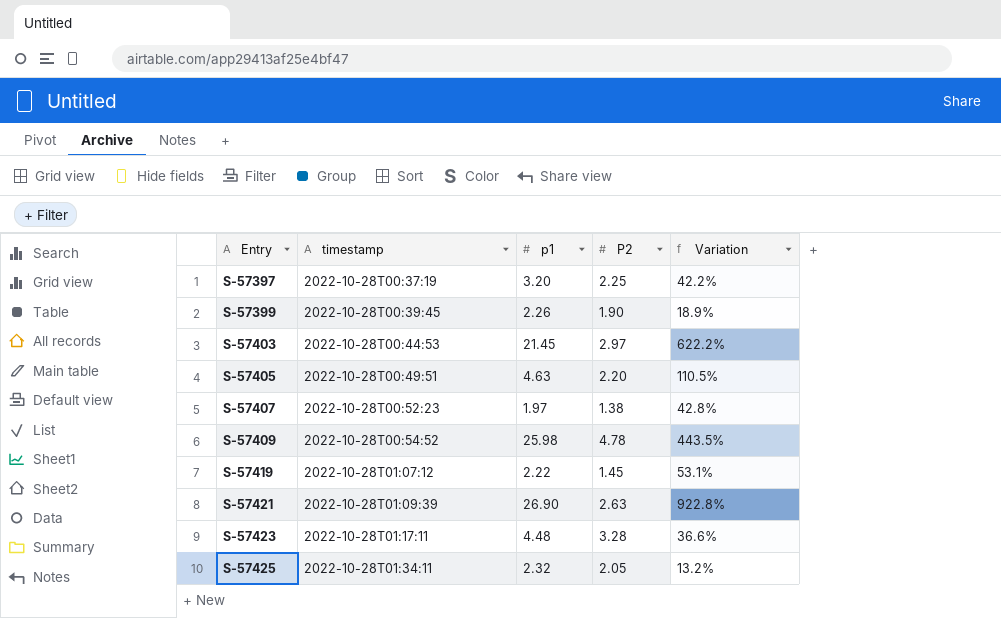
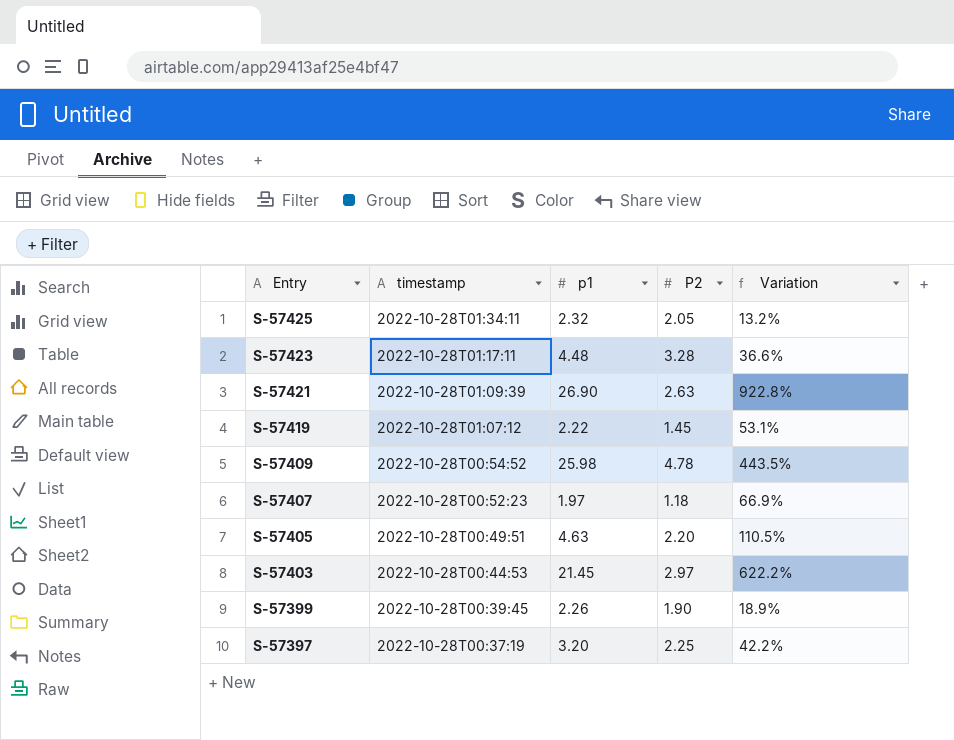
row order: Entry ascending -> Entry descending
S-57407 | P2: 1.38 -> 1.18
S-57407 | Variation: 42.8% -> 66.9%

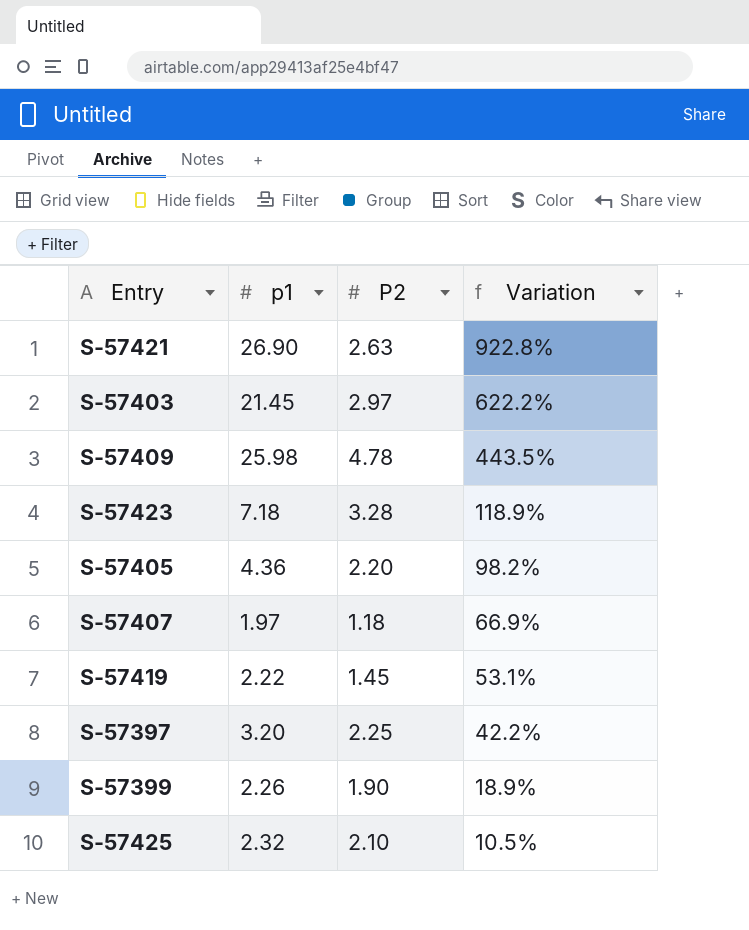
row order: Entry descending -> Variation descending
column timestamp | position: 2 -> none
S-57423 | p1: 4.48 -> 7.18
S-57423 | Variation: 36.6% -> 118.9%
S-57405 | p1: 4.63 -> 4.36
S-57405 | Variation: 110.5% -> 98.2%
S-57425 | P2: 2.05 -> 2.10
S-57425 | Variation: 13.2% -> 10.5%

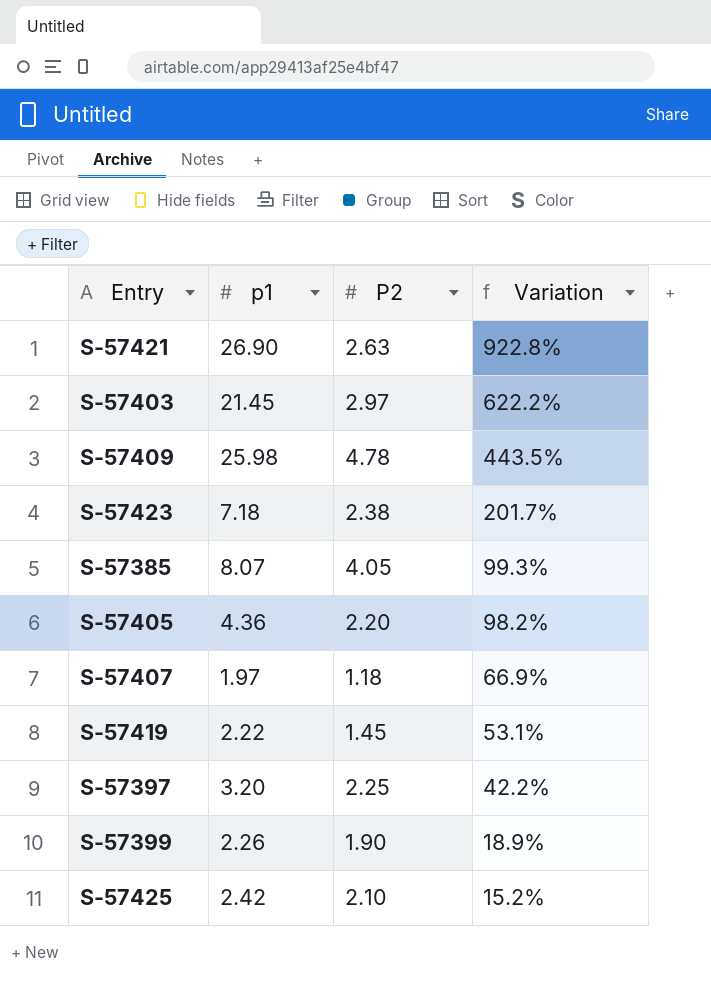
S-57423 | P2: 3.28 -> 2.38
S-57423 | Variation: 118.9% -> 201.7%
row S-57385: none -> 8.07 | 4.05 | 99.3%
S-57425 | p1: 2.32 -> 2.42
S-57425 | Variation: 10.5% -> 15.2%

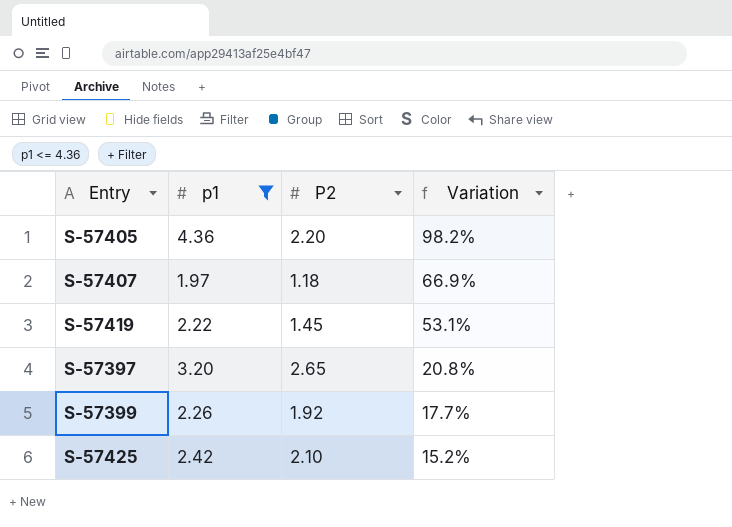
filter: none -> p1 <= 4.36
S-57397 | P2: 2.25 -> 2.65
S-57397 | Variation: 42.2% -> 20.8%
S-57399 | P2: 1.90 -> 1.92
S-57399 | Variation: 18.9% -> 17.7%

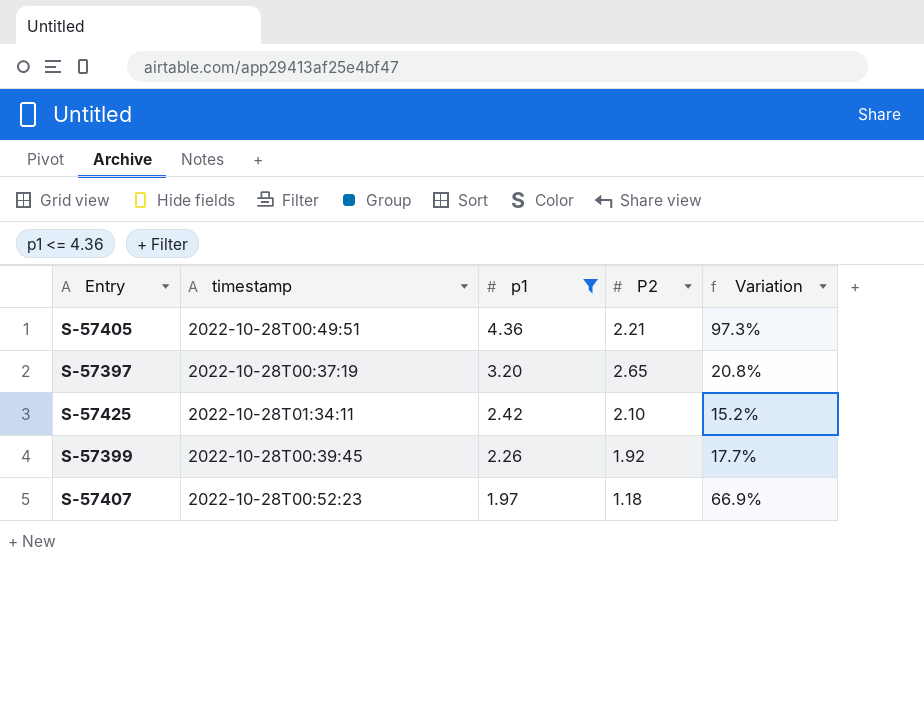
row order: Variation descending -> p1 descending
column timestamp | position: none -> 2
row S-57419: 2.22 | 1.45 | 53.1% -> none
S-57405 | P2: 2.20 -> 2.21
S-57405 | Variation: 98.2% -> 97.3%

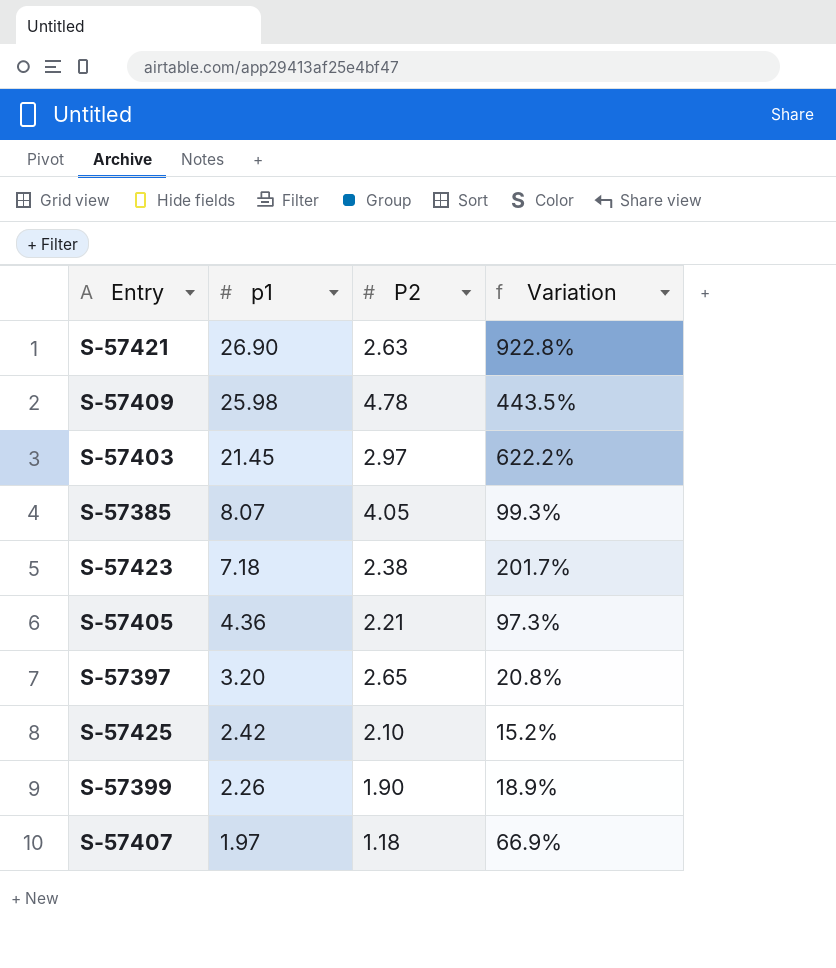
filter: p1 <= 4.36 -> none
column timestamp | position: 2 -> none
S-57399 | P2: 1.92 -> 1.90
S-57399 | Variation: 17.7% -> 18.9%

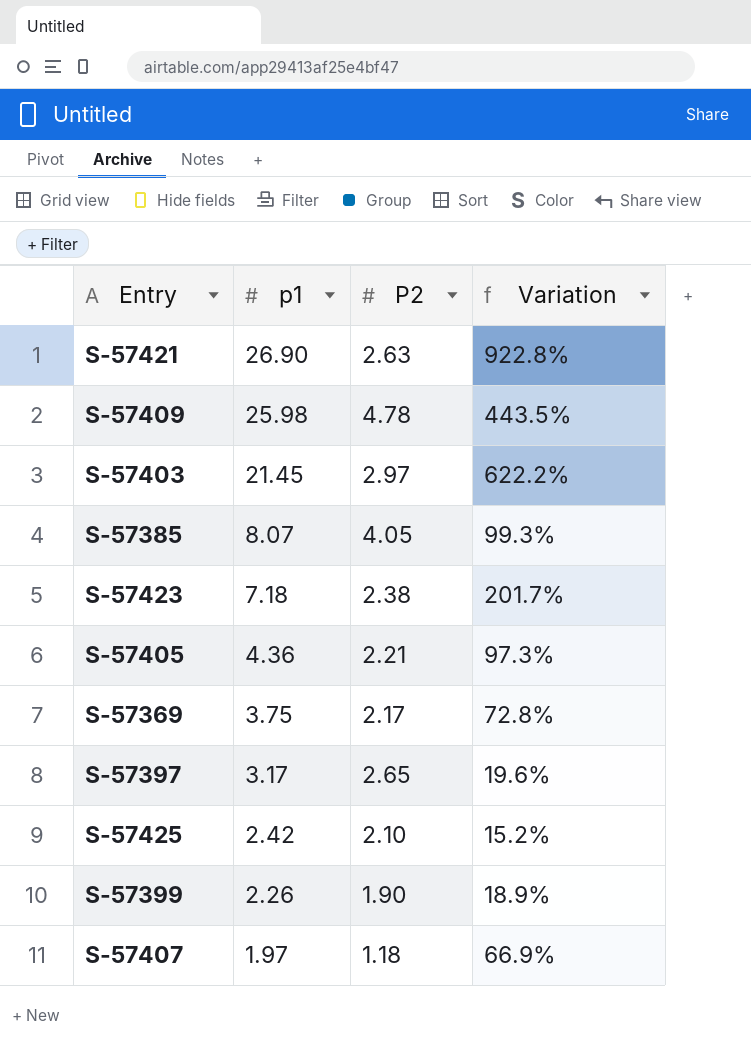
row S-57369: none -> 3.75 | 2.17 | 72.8%
S-57397 | p1: 3.20 -> 3.17
S-57397 | Variation: 20.8% -> 19.6%

